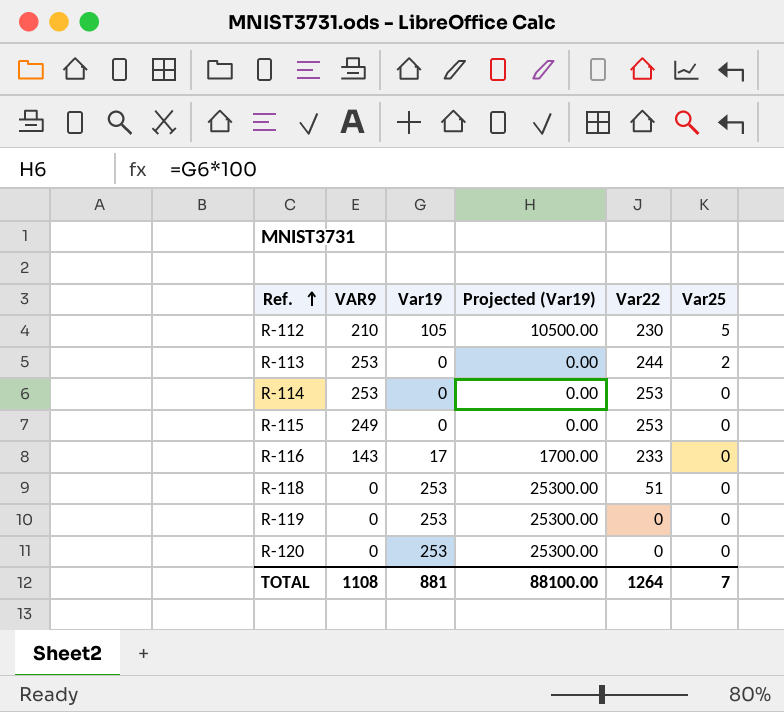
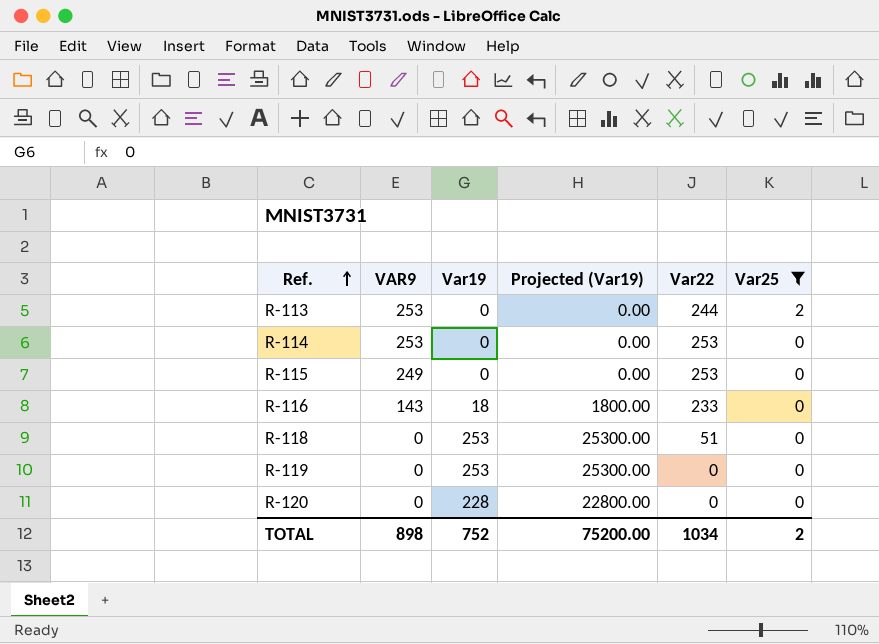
filter: none -> Var25 != 5
R-116 | Var19: 17 -> 18
R-116 | Projected (Var19): 1700.00 -> 1800.00
R-120 | Var19: 253 -> 228
R-120 | Projected (Var19): 25300.00 -> 22800.00
TOTAL | VAR9: 1108 -> 898
TOTAL | Var19: 881 -> 752
TOTAL | Projected (Var19): 88100.00 -> 75200.00
TOTAL | Var22: 1264 -> 1034
TOTAL | Var25: 7 -> 2

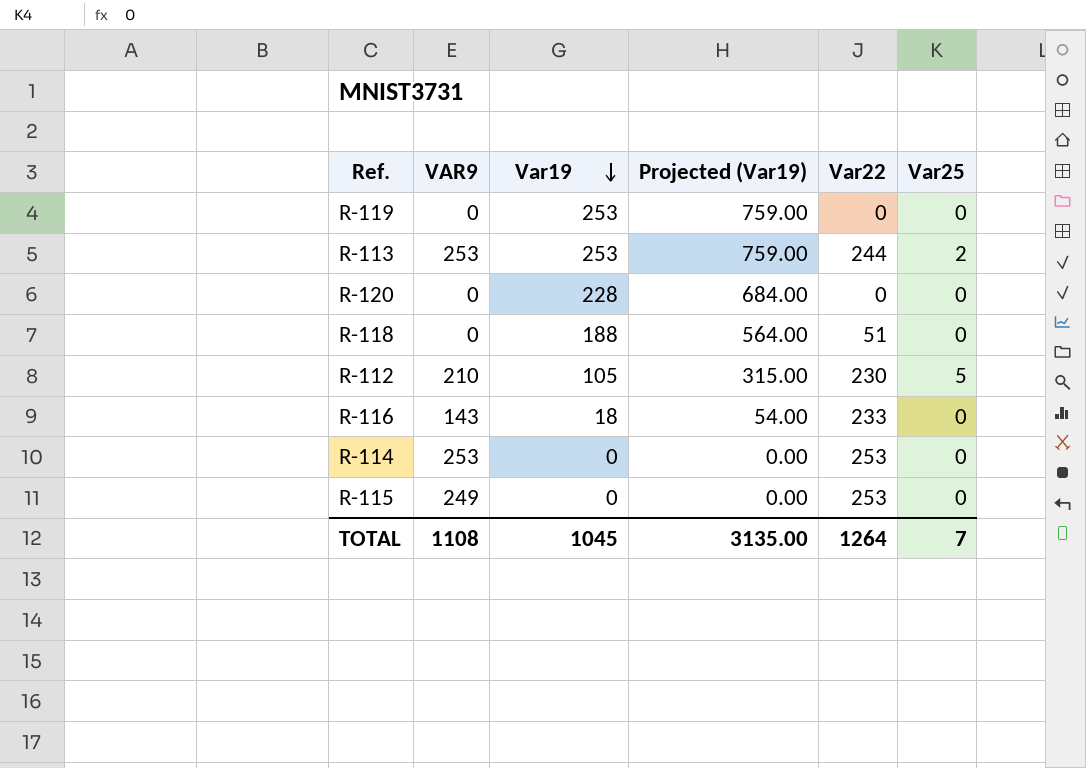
filter: Var25 != 5 -> none
row order: Ref. ascending -> Var19 descending
column Projected (Var19) | formula: [Var19] * 100 -> [Var19] * 3
R-113 | Var19: 0 -> 253
R-118 | Var19: 253 -> 188
TOTAL | VAR9: 898 -> 1108
TOTAL | Var19: 752 -> 1045
TOTAL | Projected (Var19): 75200.00 -> 3135.00
TOTAL | Var22: 1034 -> 1264
TOTAL | Var25: 2 -> 7

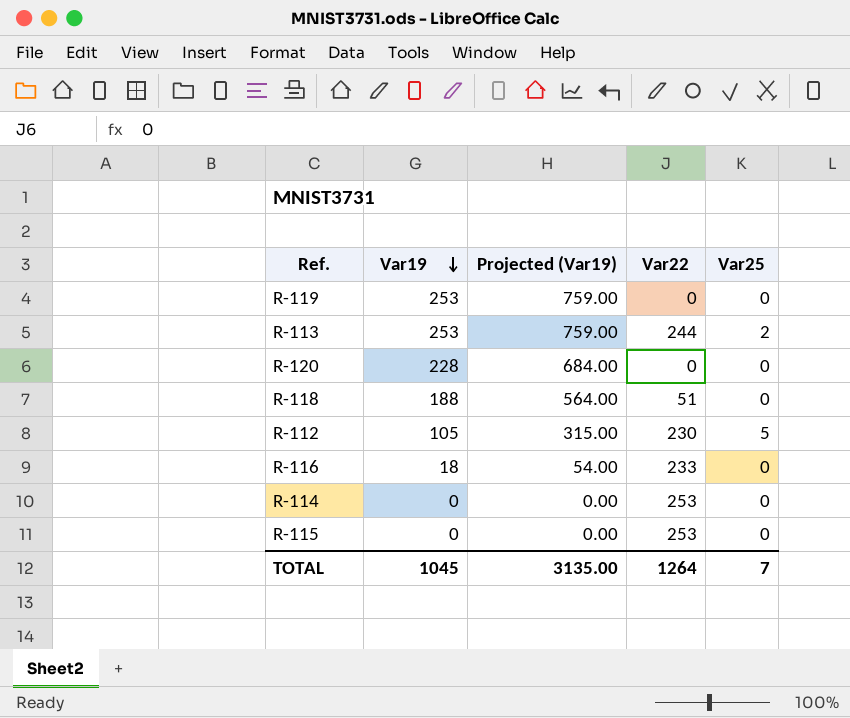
column VAR9 | position: 2 -> none

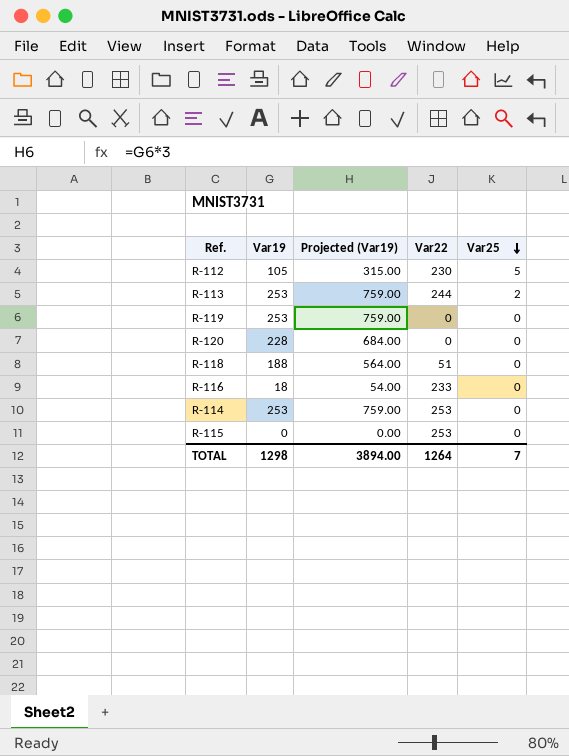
row order: Var19 descending -> Var25 descending
R-114 | Var19: 0 -> 253
R-114 | Projected (Var19): 0.00 -> 759.00
TOTAL | Var19: 1045 -> 1298
TOTAL | Projected (Var19): 3135.00 -> 3894.00

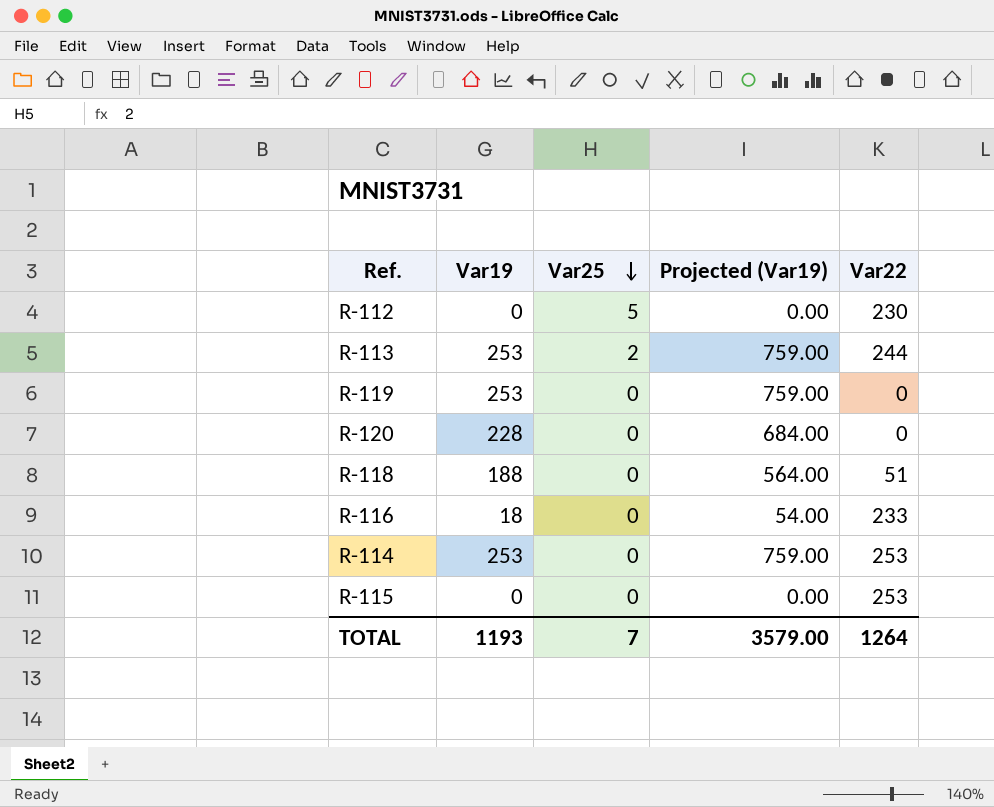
column Var25 | position: 5 -> 3
R-112 | Var19: 105 -> 0
R-112 | Projected (Var19): 315.00 -> 0.00
TOTAL | Var19: 1298 -> 1193
TOTAL | Projected (Var19): 3894.00 -> 3579.00

